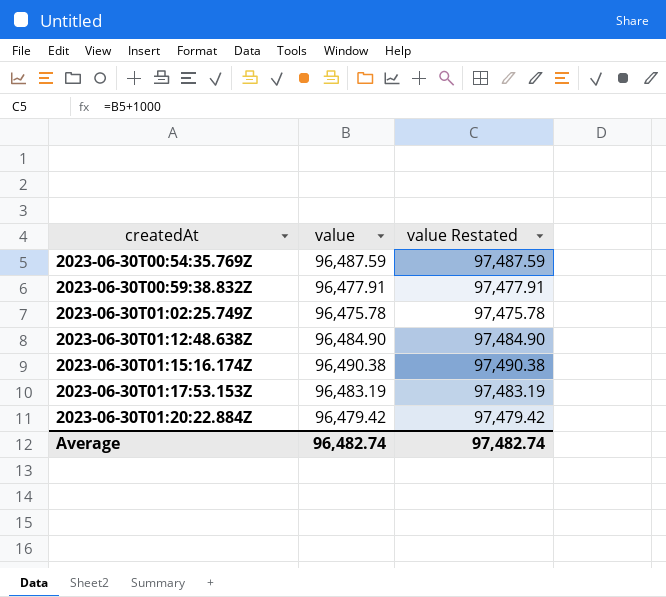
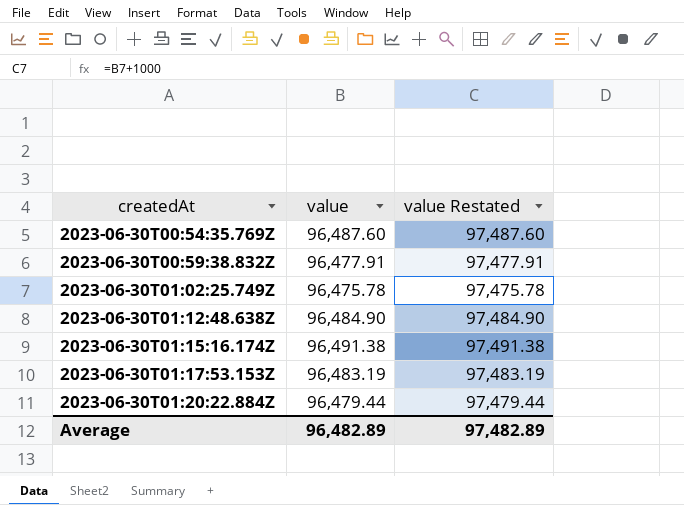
2023-06-30T00:54:35.769Z | value: 96,487.59 -> 96,487.60
2023-06-30T00:54:35.769Z | value Restated: 97,487.59 -> 97,487.60
2023-06-30T01:15:16.174Z | value: 96,490.38 -> 96,491.38
2023-06-30T01:15:16.174Z | value Restated: 97,490.38 -> 97,491.38
2023-06-30T01:20:22.884Z | value: 96,479.42 -> 96,479.44
2023-06-30T01:20:22.884Z | value Restated: 97,479.42 -> 97,479.44
Average | value: 96,482.74 -> 96,482.89
Average | value Restated: 97,482.74 -> 97,482.89

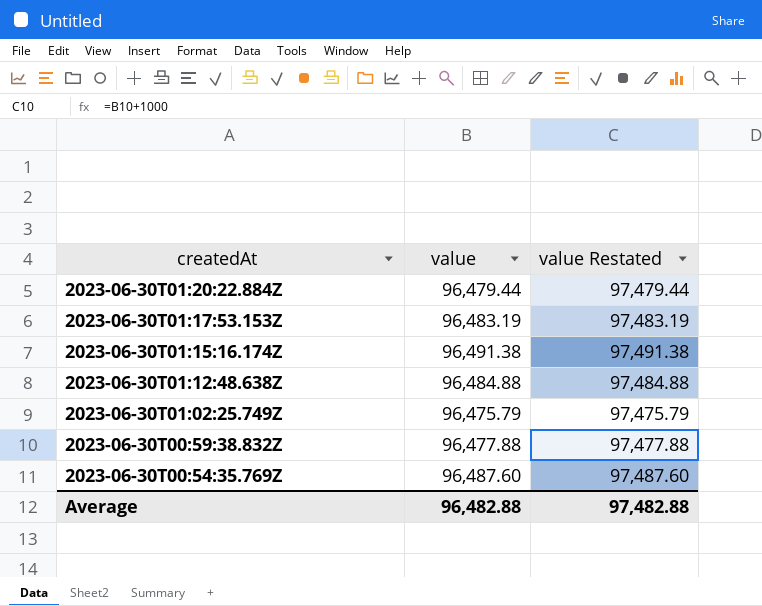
row order: createdAt ascending -> createdAt descending
2023-06-30T01:12:48.638Z | value: 96,484.90 -> 96,484.88
2023-06-30T01:12:48.638Z | value Restated: 97,484.90 -> 97,484.88
2023-06-30T01:02:25.749Z | value: 96,475.78 -> 96,475.79
2023-06-30T01:02:25.749Z | value Restated: 97,475.78 -> 97,475.79
2023-06-30T00:59:38.832Z | value: 96,477.91 -> 96,477.88
2023-06-30T00:59:38.832Z | value Restated: 97,477.91 -> 97,477.88
Average | value: 96,482.89 -> 96,482.88
Average | value Restated: 97,482.89 -> 97,482.88

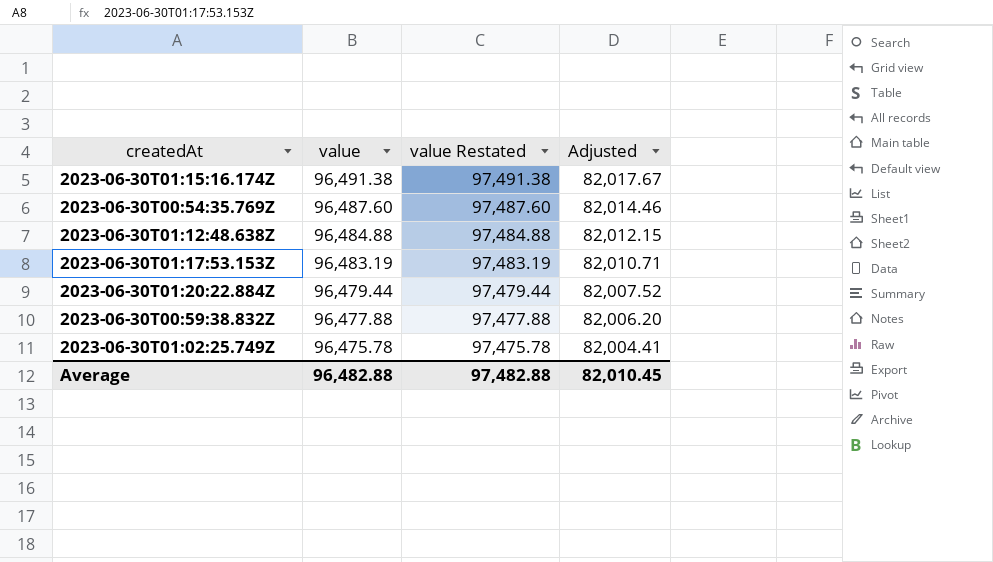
row order: createdAt descending -> value descending
column Adjusted | formula: none -> [value] * 0.85
2023-06-30T01:02:25.749Z | value: 96,475.79 -> 96,475.78
2023-06-30T01:02:25.749Z | value Restated: 97,475.79 -> 97,475.78

